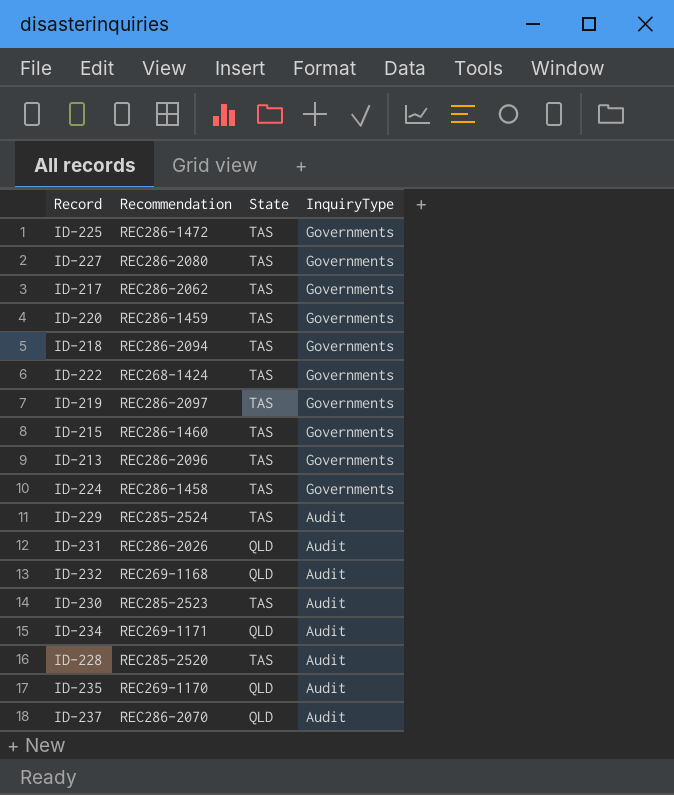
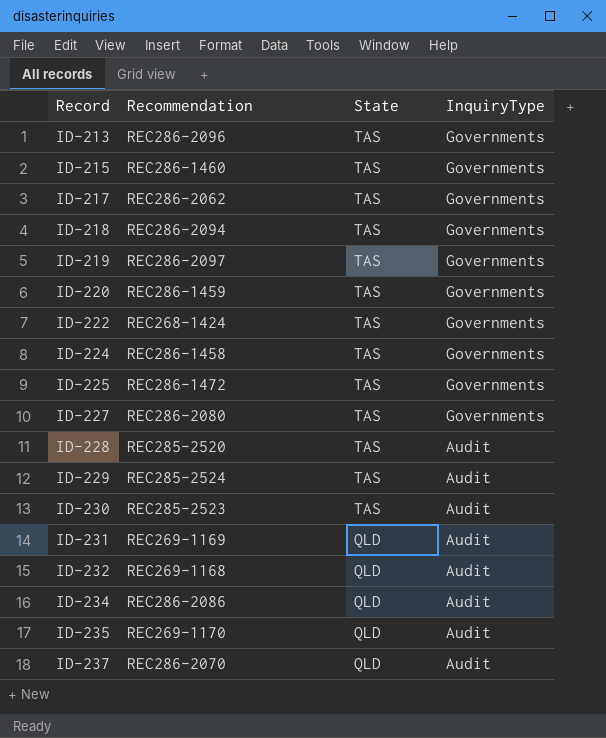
row order: InquiryType descending -> Record ascending
ID-231 | Recommendation: REC286-2026 -> REC269-1169
ID-234 | Recommendation: REC269-1171 -> REC286-2086

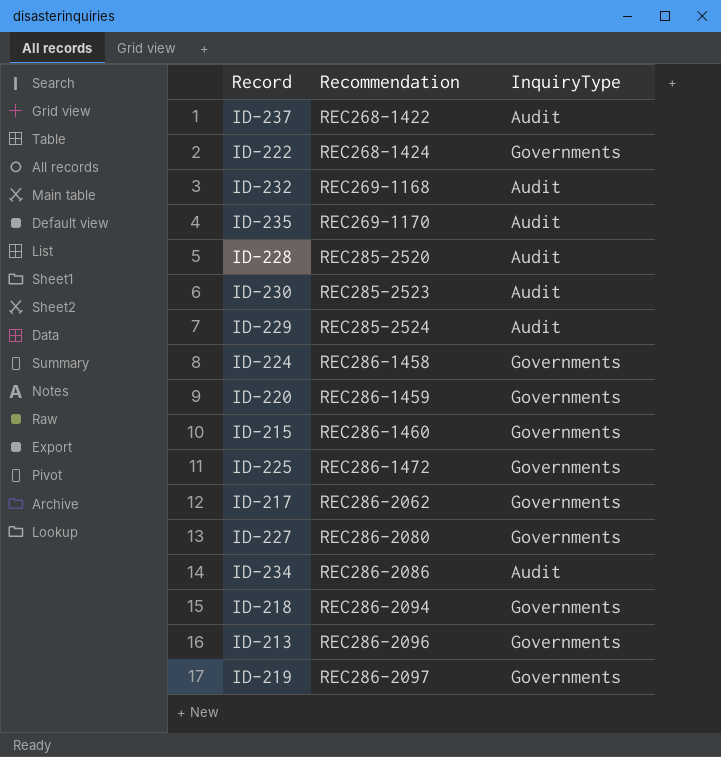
row order: Record ascending -> Recommendation ascending
column State | position: 3 -> none
row ID-231: REC269-1169 | QLD | Audit -> none
ID-237 | Recommendation: REC286-2070 -> REC268-1422

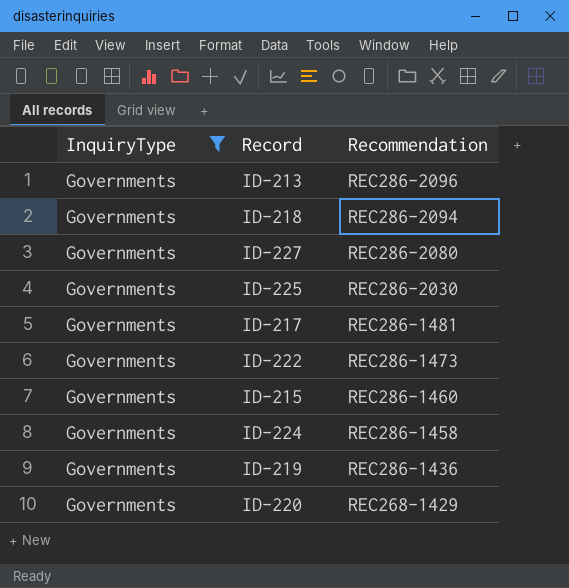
filter: none -> InquiryType = Governments
row order: Recommendation ascending -> Recommendation descending
column InquiryType | position: 3 -> 1
ID-225 | Recommendation: REC286-1472 -> REC286-2030
ID-217 | Recommendation: REC286-2062 -> REC286-1481
ID-222 | Recommendation: REC268-1424 -> REC286-1473
ID-219 | Recommendation: REC286-2097 -> REC286-1436
ID-220 | Recommendation: REC286-1459 -> REC268-1429

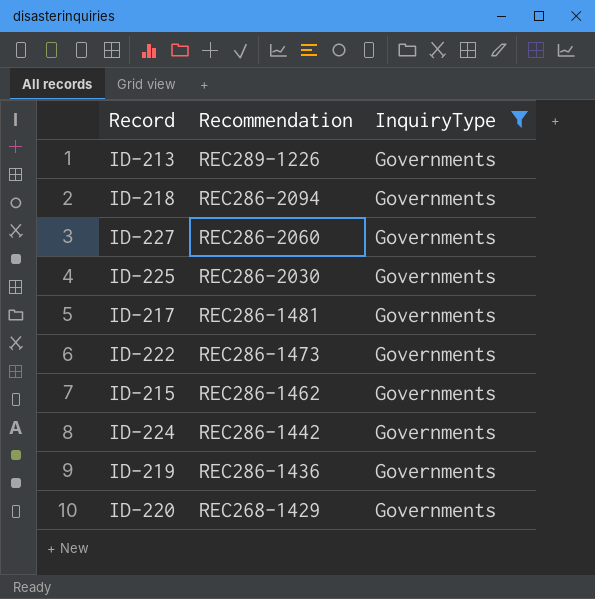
column InquiryType | position: 1 -> 3
ID-213 | Recommendation: REC286-2096 -> REC289-1226
ID-227 | Recommendation: REC286-2080 -> REC286-2060
ID-215 | Recommendation: REC286-1460 -> REC286-1462
ID-224 | Recommendation: REC286-1458 -> REC286-1442

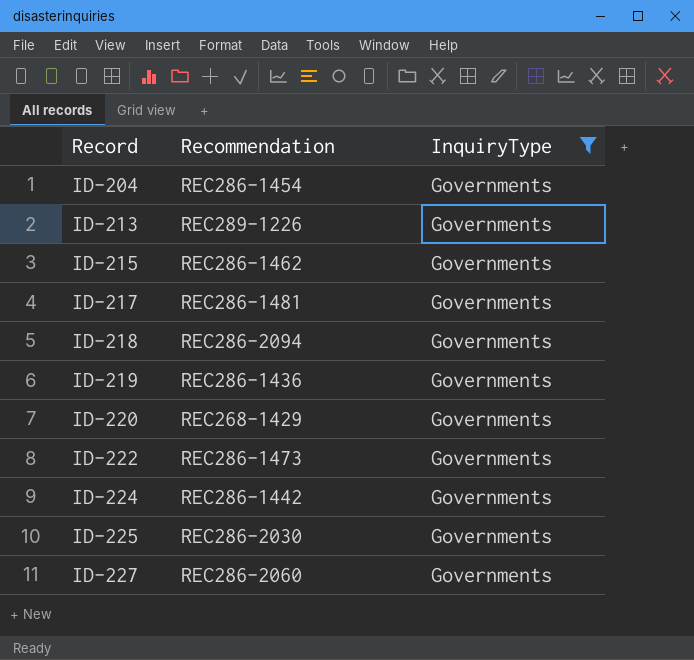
row order: Recommendation descending -> Record ascending
row ID-204: none -> REC286-1454 | Governments

